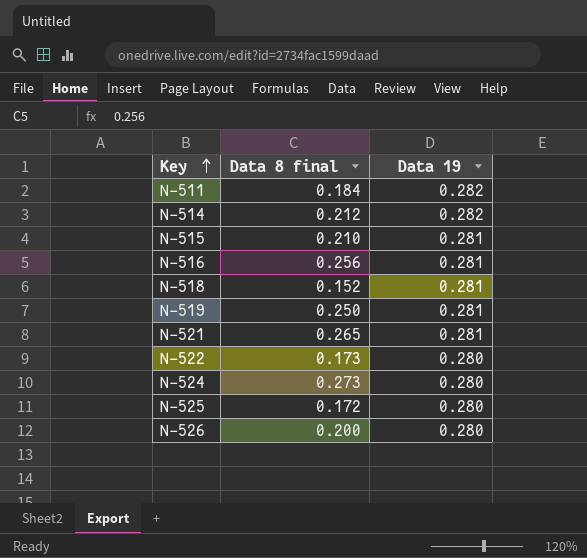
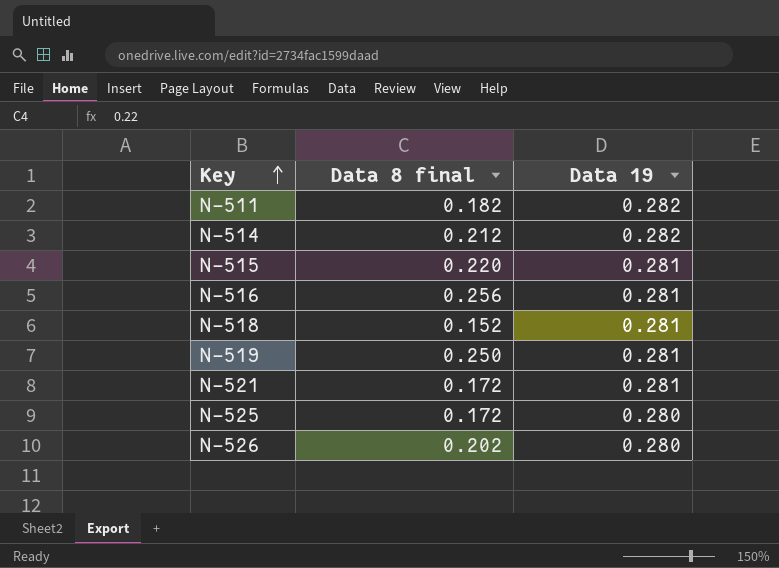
row N-522: 0.173 | 0.280 -> none
row N-524: 0.273 | 0.280 -> none
N-511 | Data 8 final: 0.184 -> 0.182
N-515 | Data 8 final: 0.210 -> 0.220
N-521 | Data 8 final: 0.265 -> 0.172
N-526 | Data 8 final: 0.200 -> 0.202

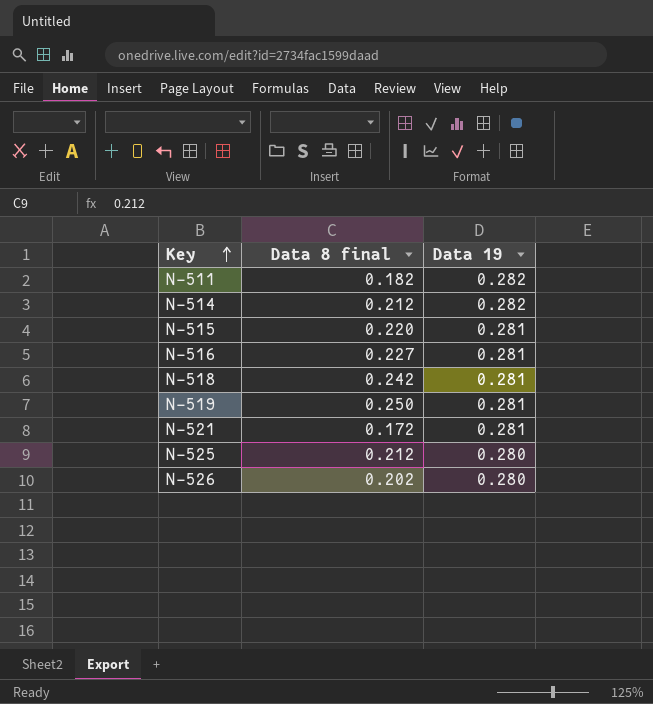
N-516 | Data 8 final: 0.256 -> 0.227
N-518 | Data 8 final: 0.152 -> 0.242
N-525 | Data 8 final: 0.172 -> 0.212

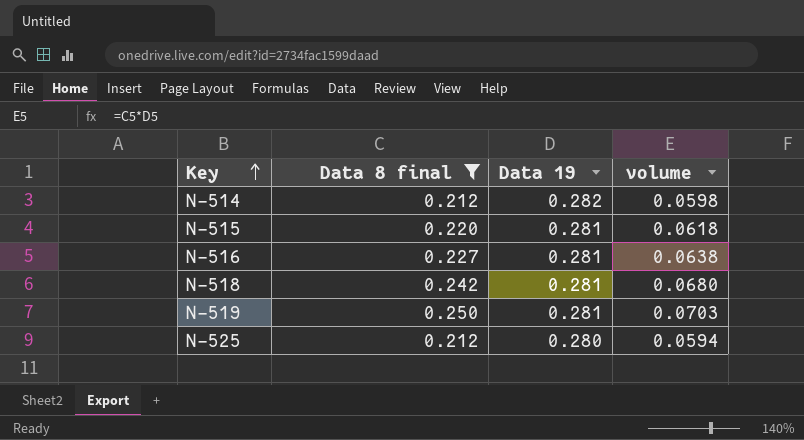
filter: none -> Data 8 final >= 0.212
column volume | formula: none -> [Data 8 final] * [Data 19]

